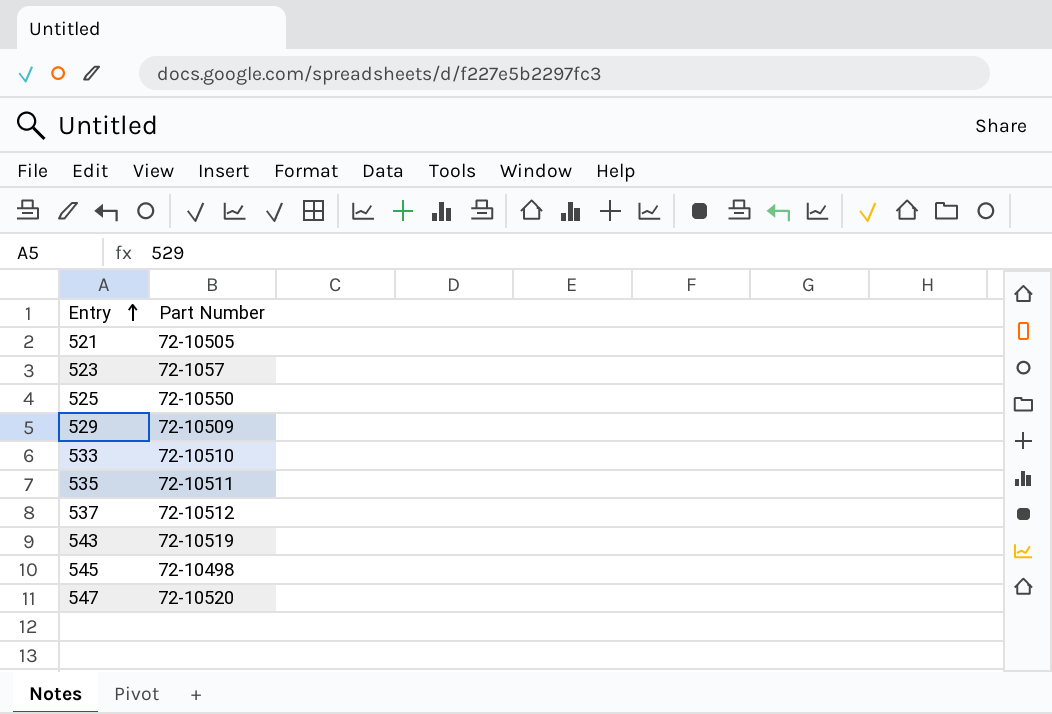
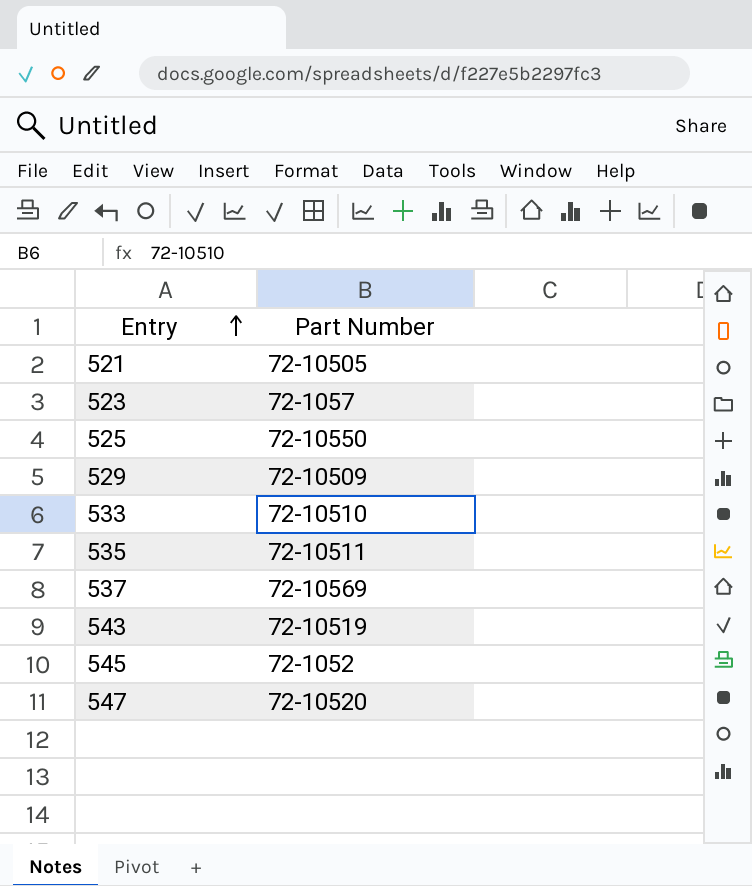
537 | Part Number: 72-10512 -> 72-10569
545 | Part Number: 72-10498 -> 72-1052

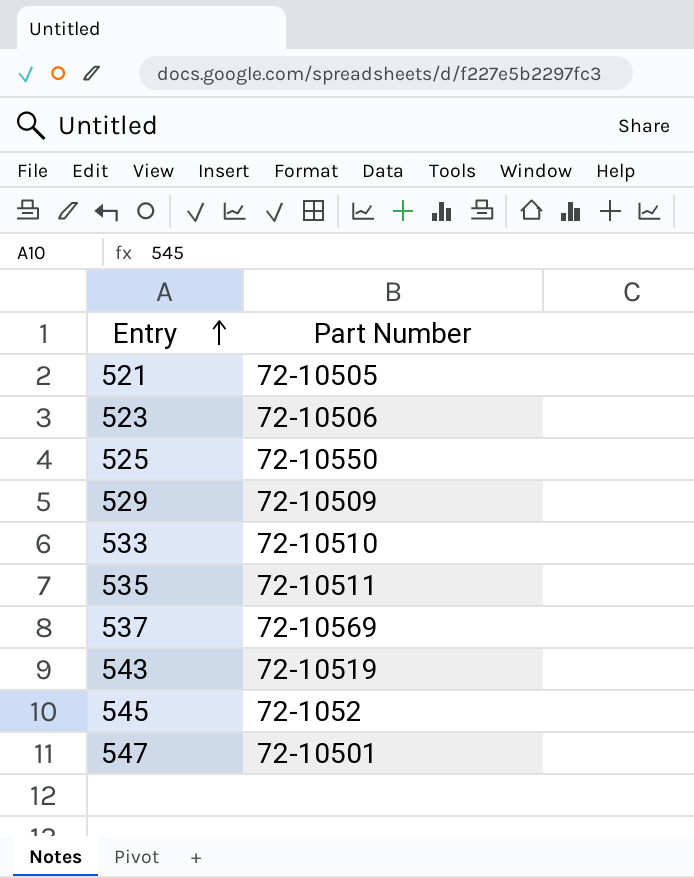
523 | Part Number: 72-1057 -> 72-10506
547 | Part Number: 72-10520 -> 72-10501

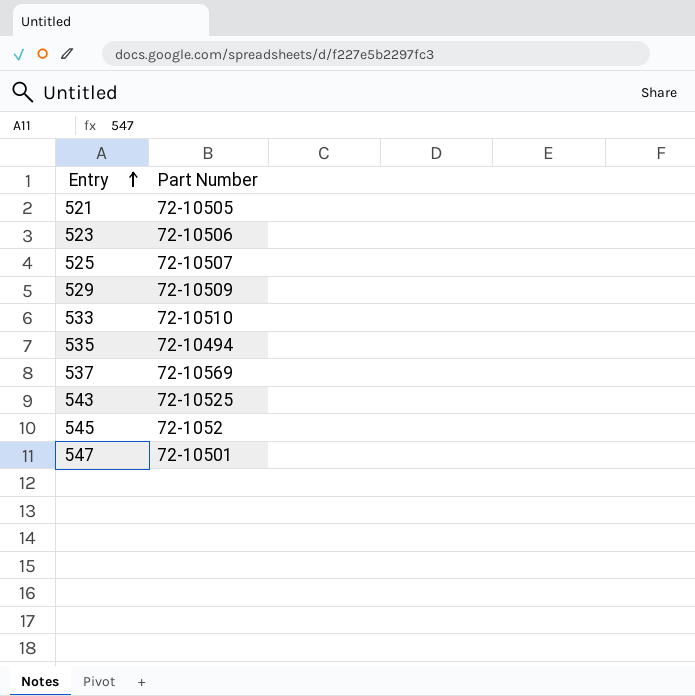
525 | Part Number: 72-10550 -> 72-10507
535 | Part Number: 72-10511 -> 72-10494
543 | Part Number: 72-10519 -> 72-10525

